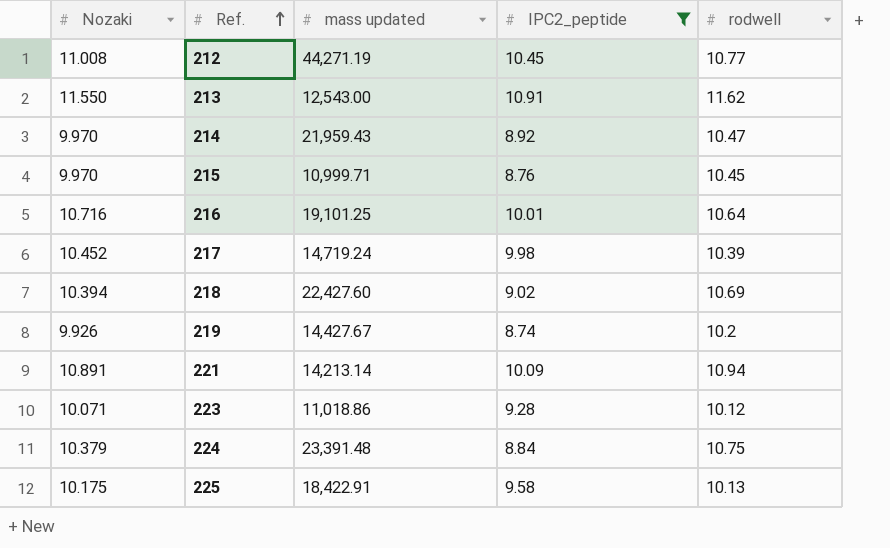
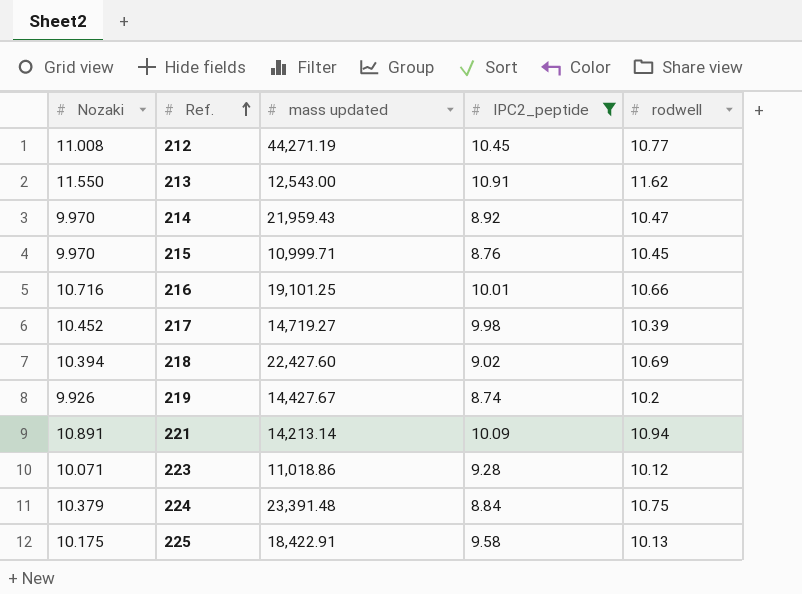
216 | rodwell: 10.64 -> 10.66
217 | mass updated: 14,719.24 -> 14,719.27

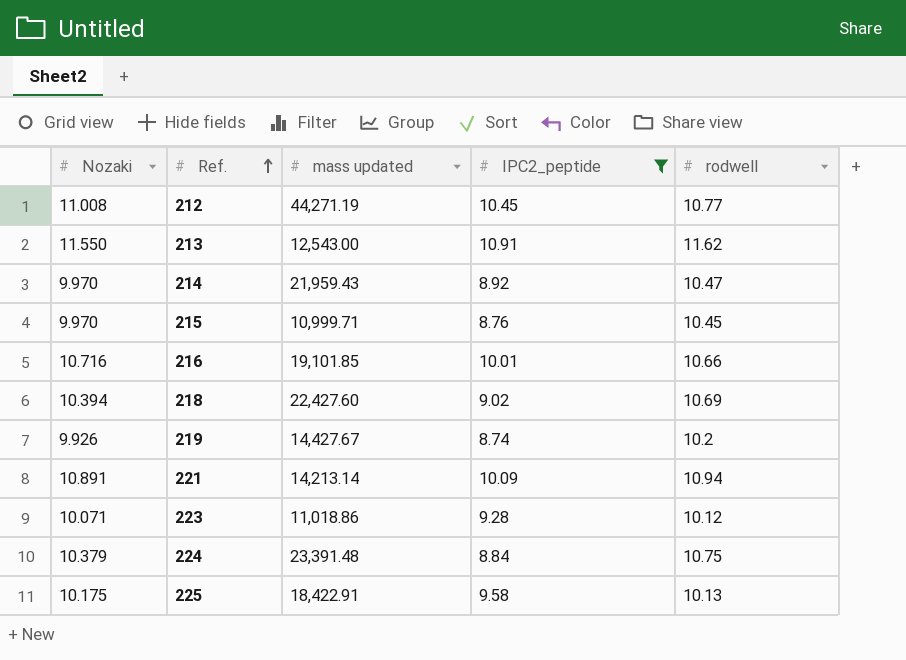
row 217: 10.452 | 14,719.27 | 9.98 | 10.39 -> none
216 | mass updated: 19,101.25 -> 19,101.85

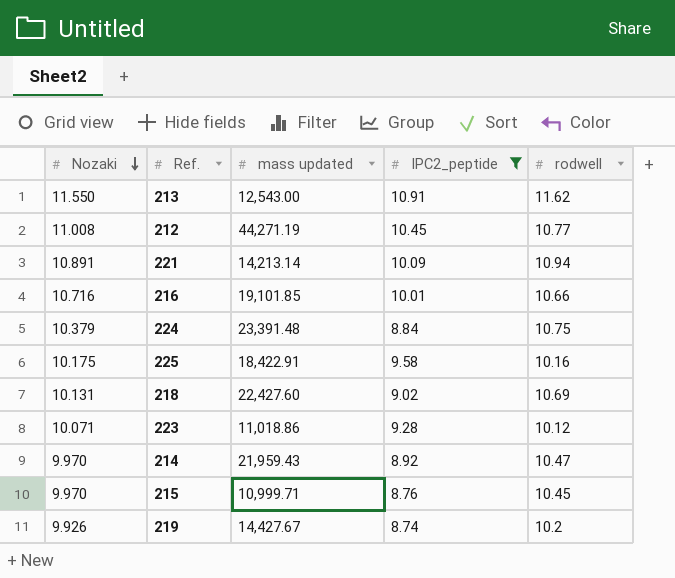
row order: Ref. ascending -> Nozaki descending
225 | rodwell: 10.13 -> 10.16
218 | Nozaki: 10.394 -> 10.131

